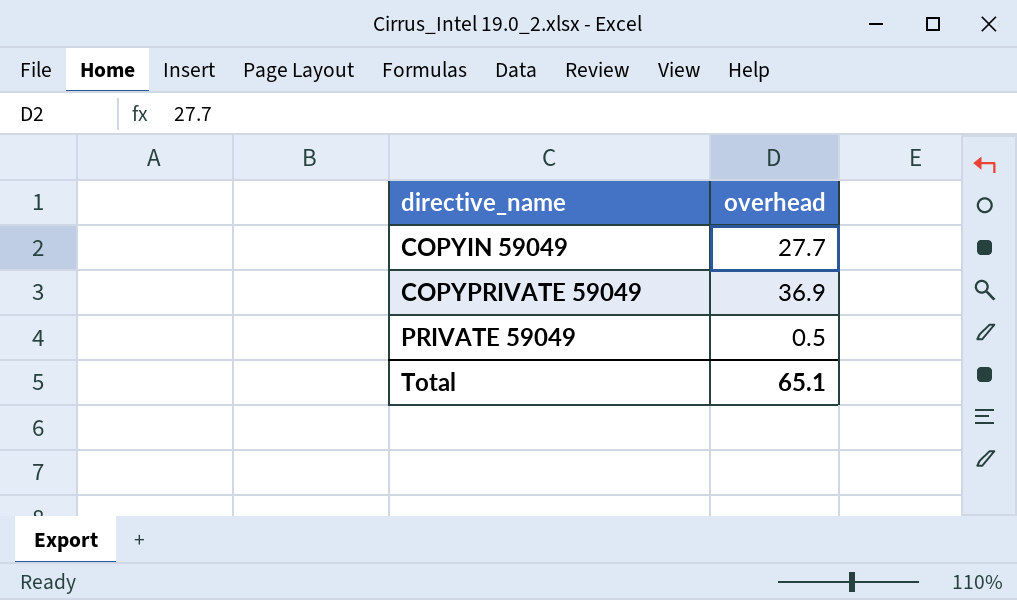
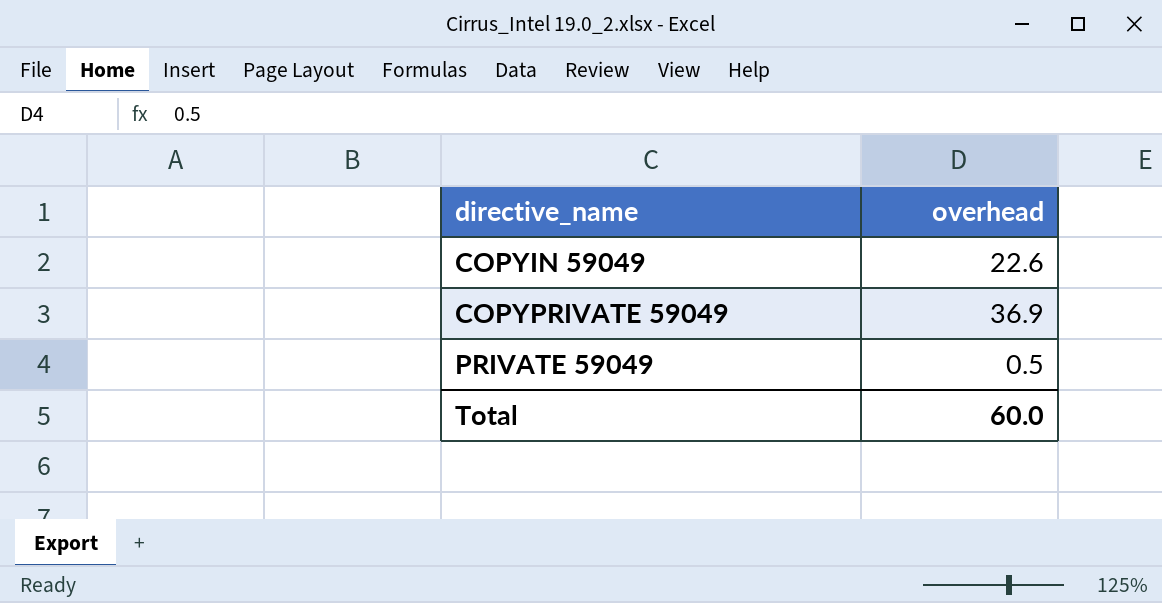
COPYIN 59049 | overhead: 27.7 -> 22.6
Total | overhead: 65.1 -> 60.0

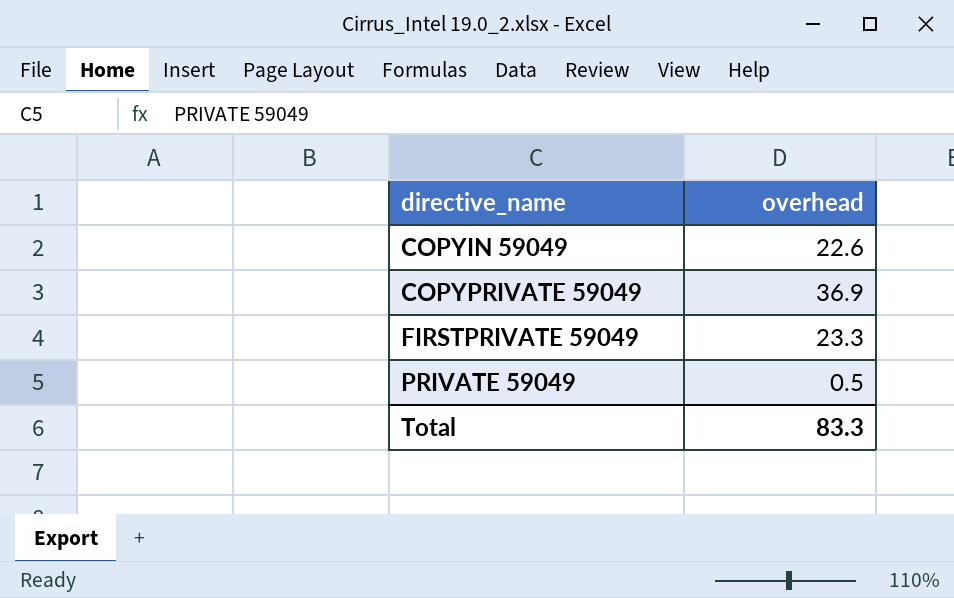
row FIRSTPRIVATE 59049: none -> 23.3
Total | overhead: 60.0 -> 83.3

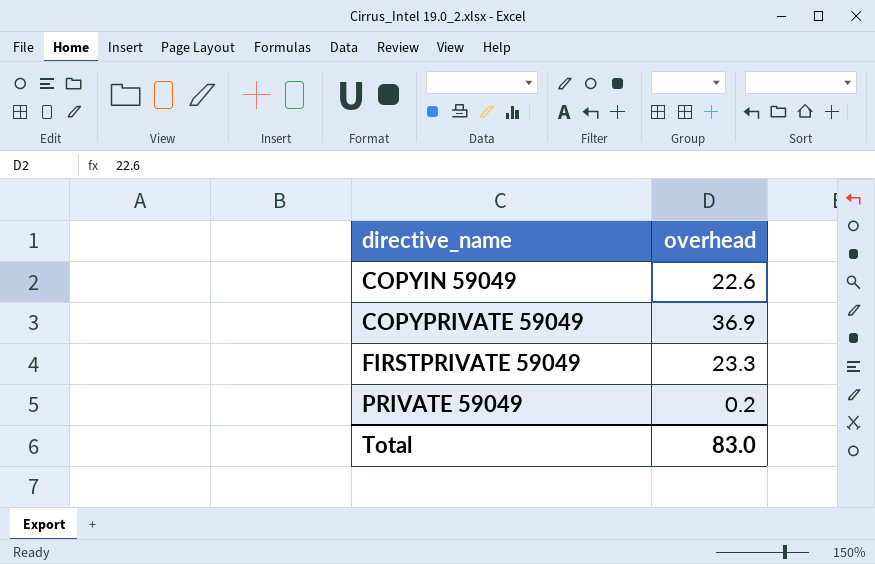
PRIVATE 59049 | overhead: 0.5 -> 0.2
Total | overhead: 83.3 -> 83.0

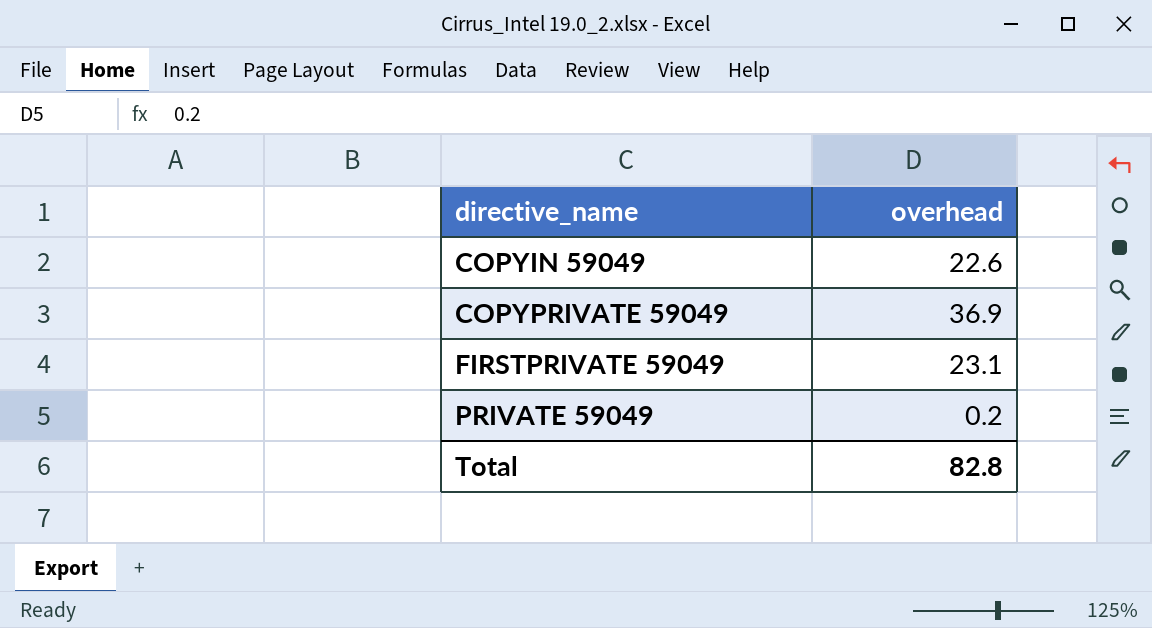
FIRSTPRIVATE 59049 | overhead: 23.3 -> 23.1
Total | overhead: 83.0 -> 82.8

